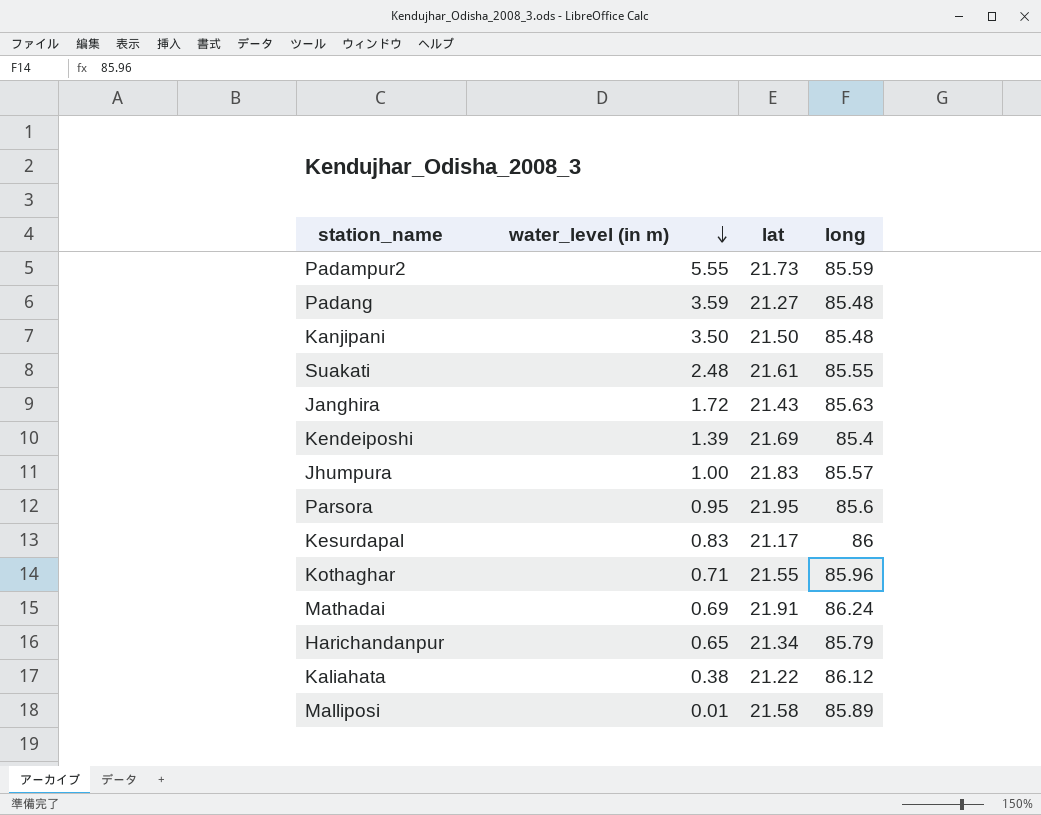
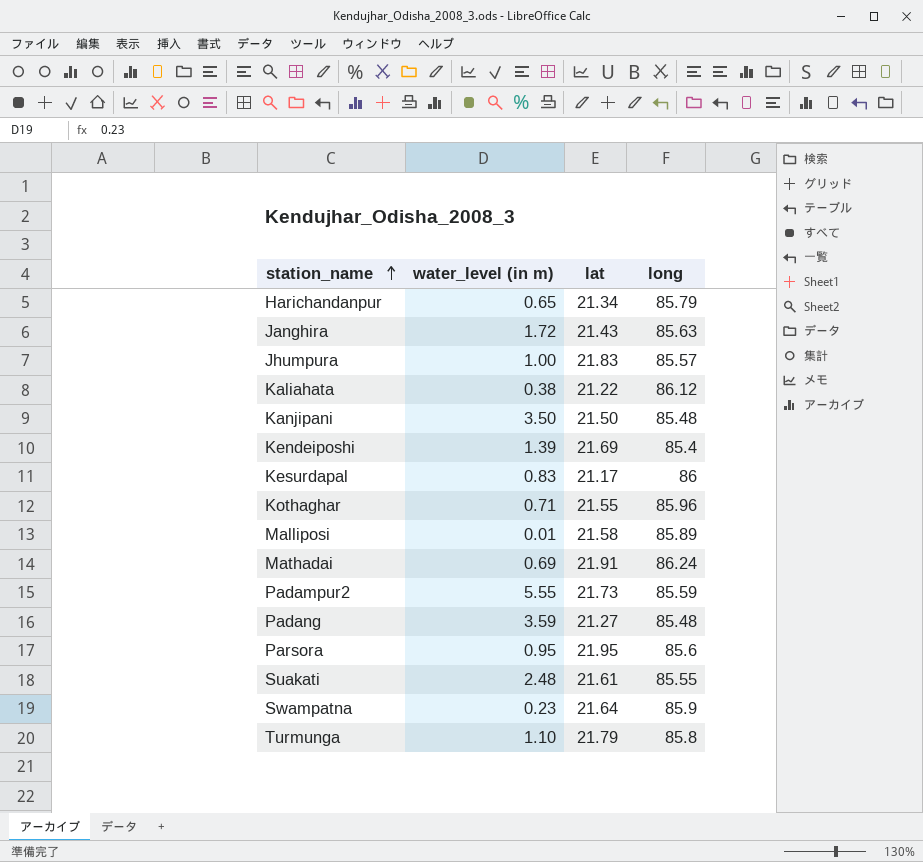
row order: water_level (in m) descending -> station_name ascending
row Swampatna: none -> 0.23 | 21.64 | 85.9
row Turmunga: none -> 1.10 | 21.79 | 85.8

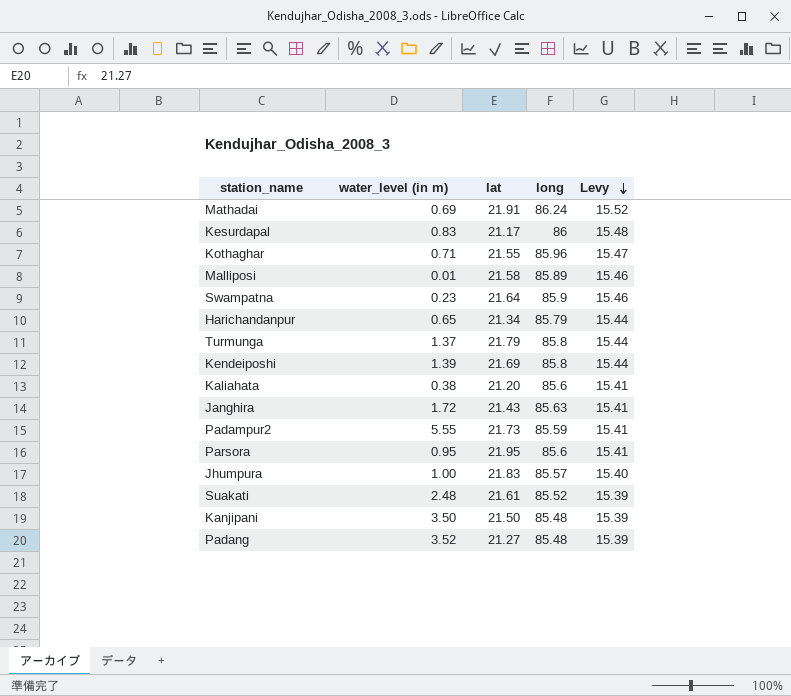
row order: station_name ascending -> Levy descending
column Levy | formula: none -> [long] * 0.18
Turmunga | water_level (in m): 1.10 -> 1.37
Kendeiposhi | long: 85.4 -> 85.8
Kaliahata | lat: 21.22 -> 21.20
Kaliahata | long: 86.12 -> 85.6
Suakati | long: 85.55 -> 85.52
Padang | water_level (in m): 3.59 -> 3.52

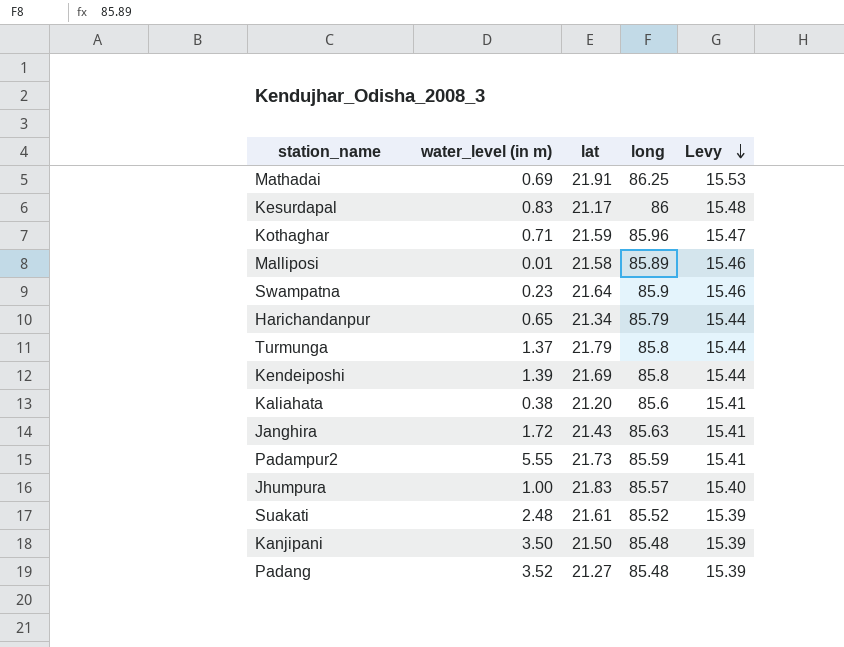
row Parsora: 0.95 | 21.95 | 85.6 | 15.41 -> none
Mathadai | long: 86.24 -> 86.25
Mathadai | Levy: 15.52 -> 15.53
Kothaghar | lat: 21.55 -> 21.59

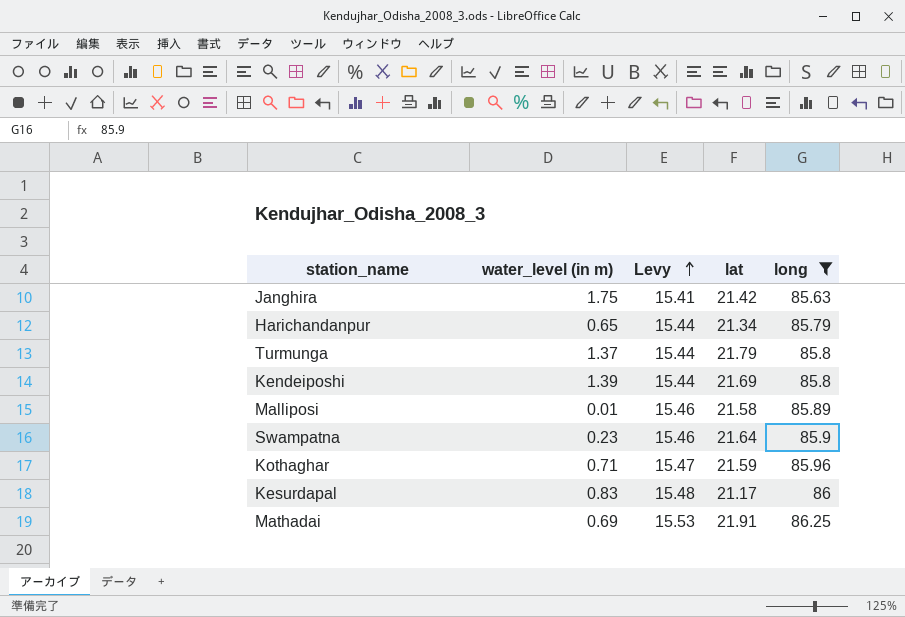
filter: none -> long >= 85.63
row order: Levy descending -> Levy ascending
column Levy | position: 5 -> 3
Janghira | water_level (in m): 1.72 -> 1.75
Janghira | lat: 21.43 -> 21.42

